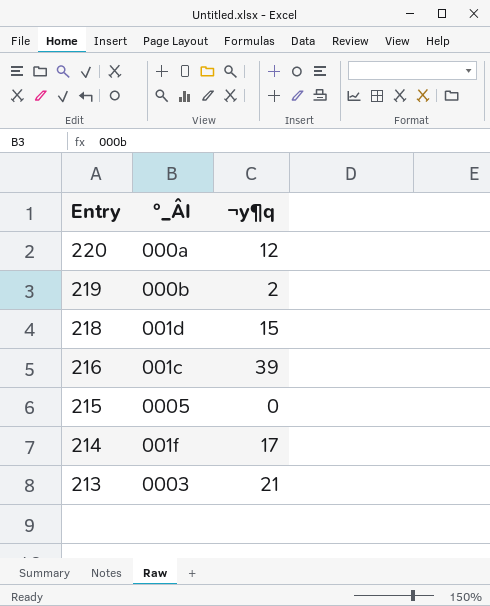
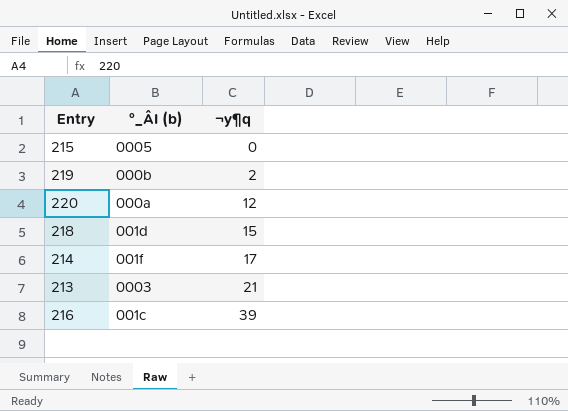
row order: Entry descending -> ¬y¶q ascending
column name: °_ÂI -> °_ÂI (b)

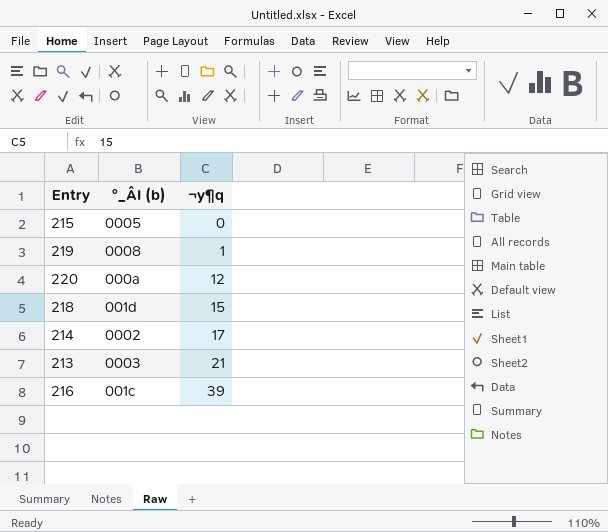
219 | °_ÂI (b): 000b -> 0008
219 | ¬y¶q: 2 -> 1
214 | °_ÂI (b): 001f -> 0002

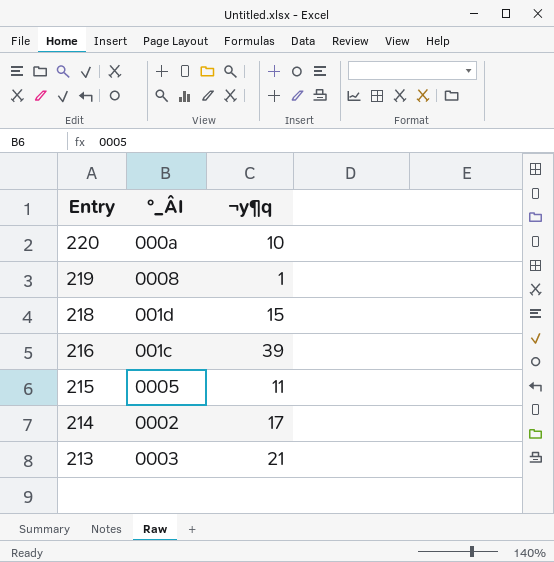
row order: ¬y¶q ascending -> Entry descending
column name: °_ÂI (b) -> °_ÂI
220 | ¬y¶q: 12 -> 10
215 | ¬y¶q: 0 -> 11

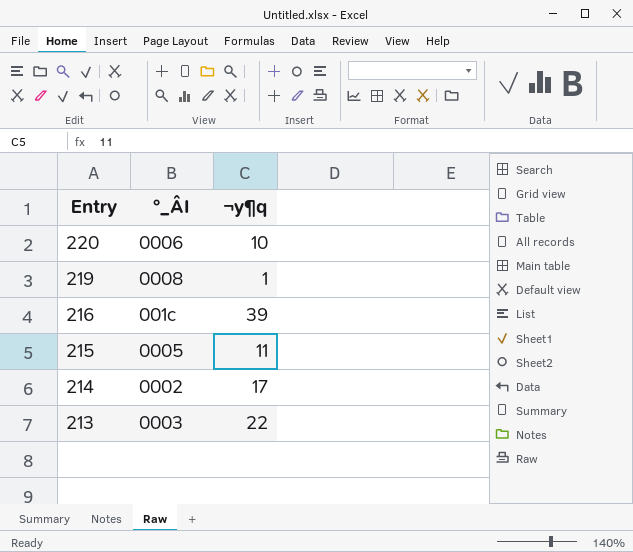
row 218: 001d | 15 -> none
220 | °_ÂI: 000a -> 0006
213 | ¬y¶q: 21 -> 22

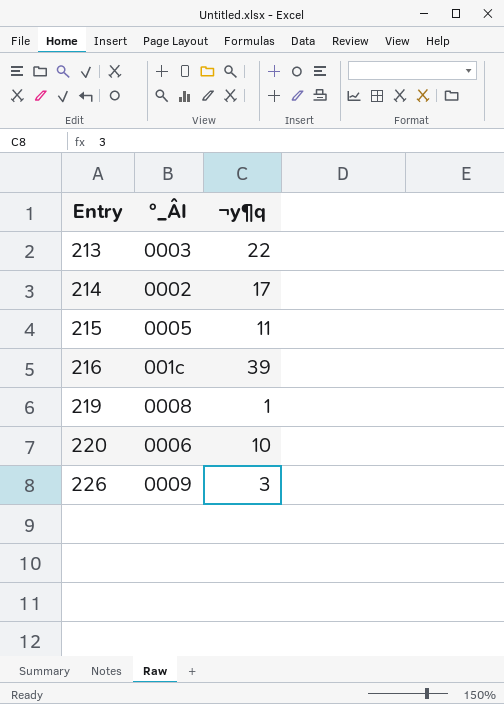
row order: Entry descending -> Entry ascending
row 226: none -> 0009 | 3

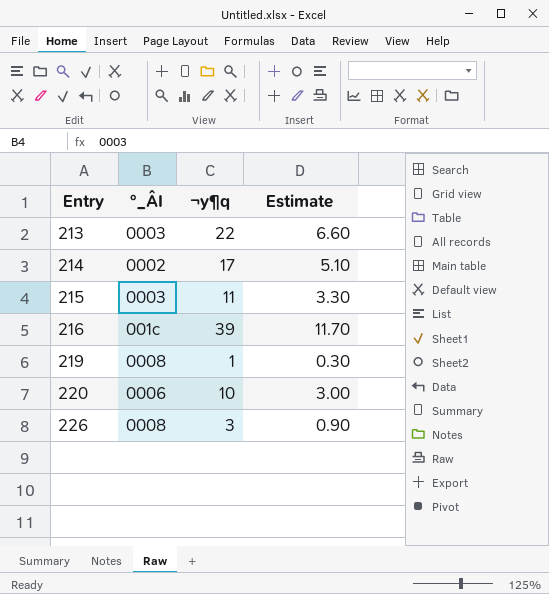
column Estimate | formula: none -> [¬y¶q] * 0.3
215 | °_ÂI: 0005 -> 0003
226 | °_ÂI: 0009 -> 0008

